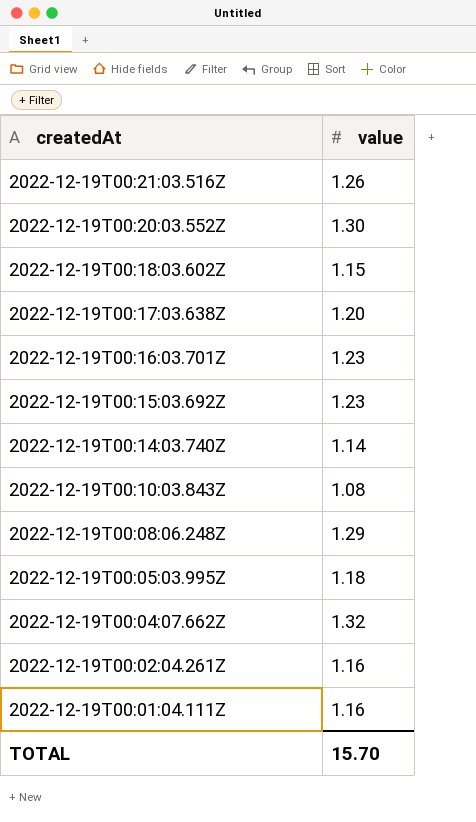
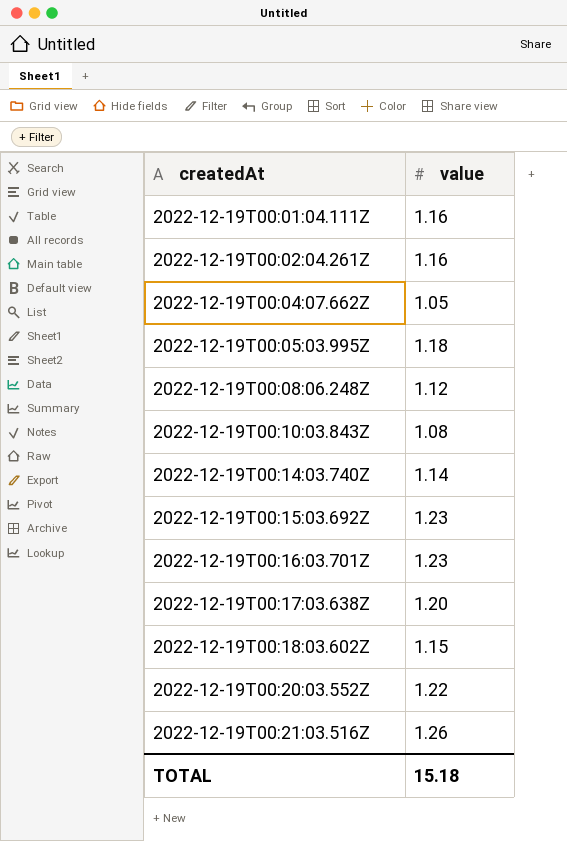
row order: createdAt descending -> createdAt ascending
2022-12-19T00:04:07.662Z | value: 1.32 -> 1.05
2022-12-19T00:08:06.248Z | value: 1.29 -> 1.12
2022-12-19T00:20:03.552Z | value: 1.30 -> 1.22
TOTAL | value: 15.70 -> 15.18

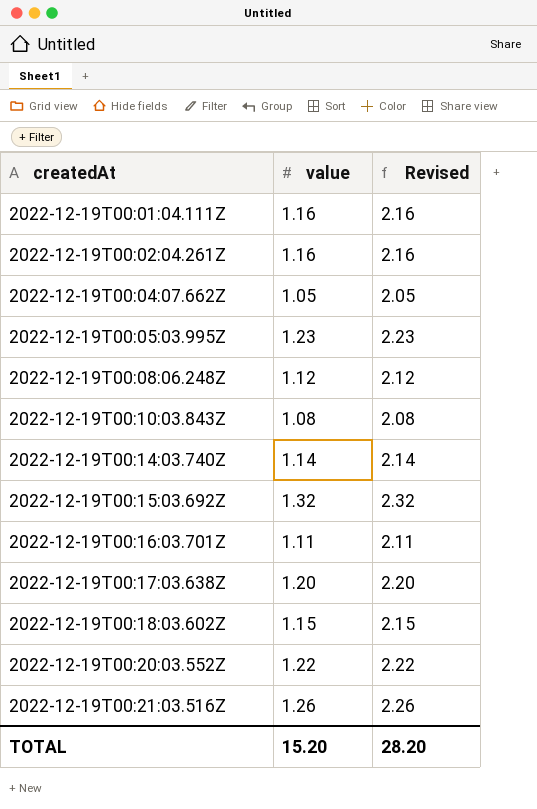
column Revised | formula: none -> [value] + 1
2022-12-19T00:05:03.995Z | value: 1.18 -> 1.23
2022-12-19T00:15:03.692Z | value: 1.23 -> 1.32
2022-12-19T00:16:03.701Z | value: 1.23 -> 1.11
TOTAL | value: 15.18 -> 15.20

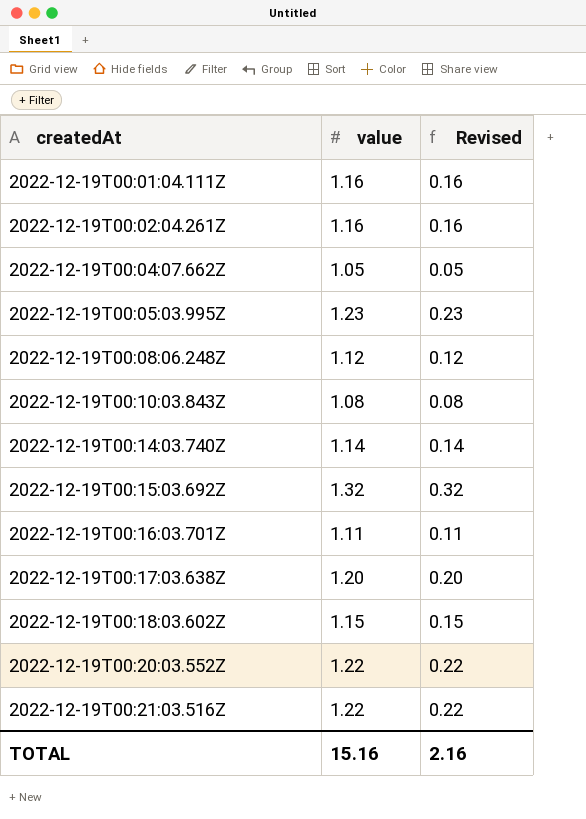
column Revised | formula: [value] + 1 -> [value] - 1
2022-12-19T00:21:03.516Z | value: 1.26 -> 1.22
TOTAL | value: 15.20 -> 15.16
TOTAL | Revised: 28.20 -> 2.16

